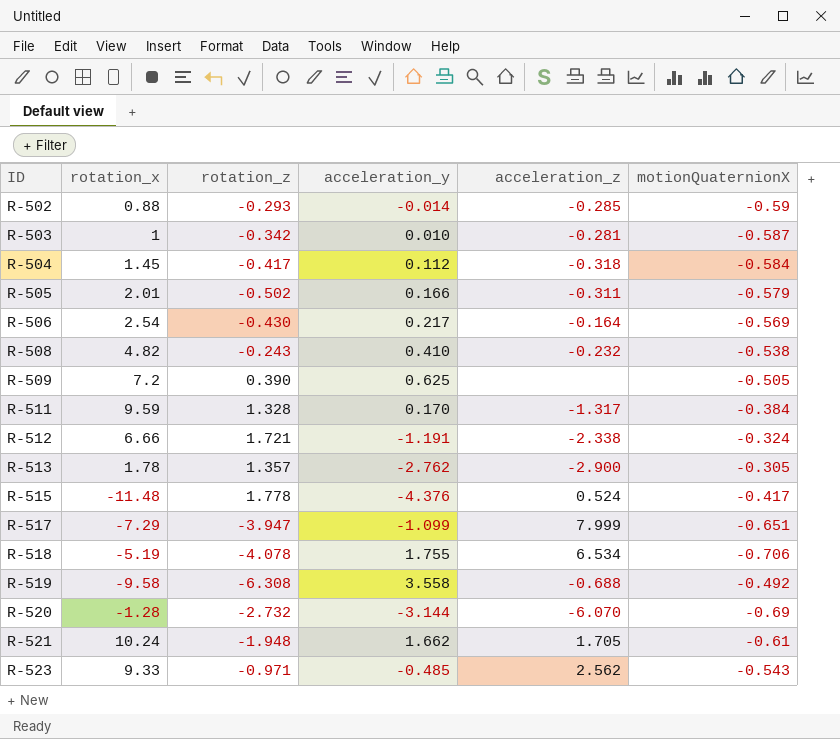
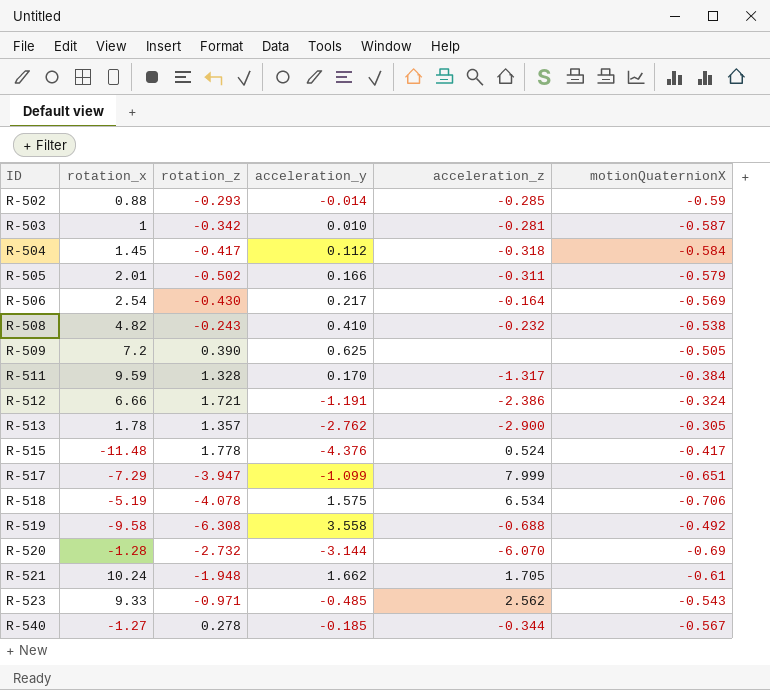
R-512 | acceleration_z: -2.338 -> -2.386
R-518 | acceleration_y: 1.755 -> 1.575
row R-540: none -> -1.27 | 0.278 | -0.185 | -0.344 | -0.567

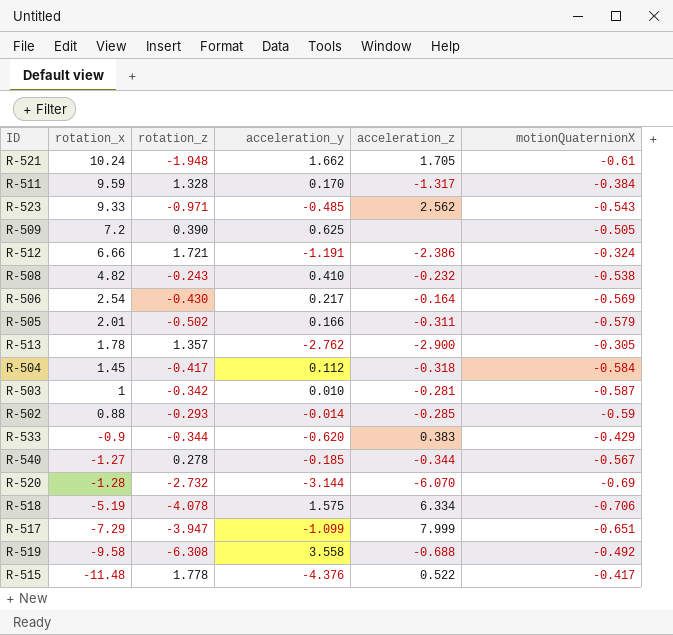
row order: ID ascending -> rotation_x descending
row R-533: none -> -0.9 | -0.344 | -0.620 | 0.383 | -0.429
R-518 | acceleration_z: 6.534 -> 6.334
R-515 | acceleration_z: 0.524 -> 0.522

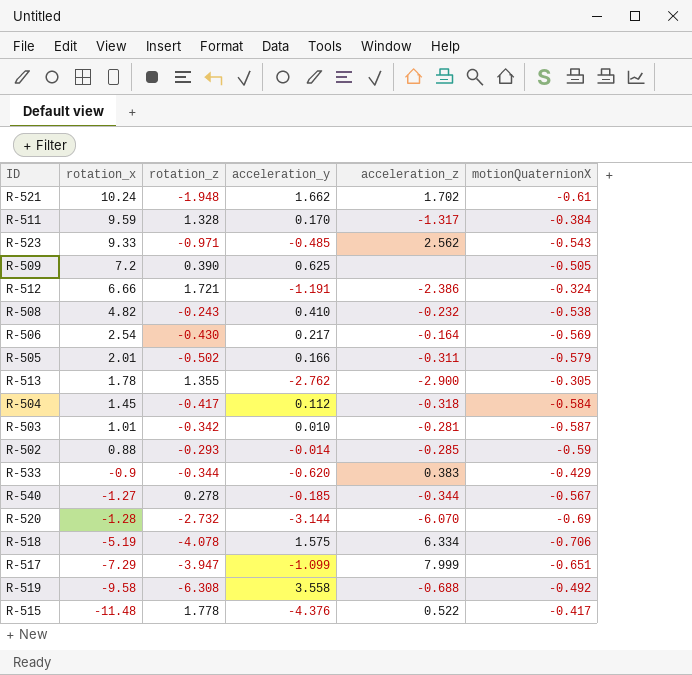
R-521 | acceleration_z: 1.705 -> 1.702
R-513 | rotation_z: 1.357 -> 1.355
R-503 | rotation_x: 1 -> 1.01

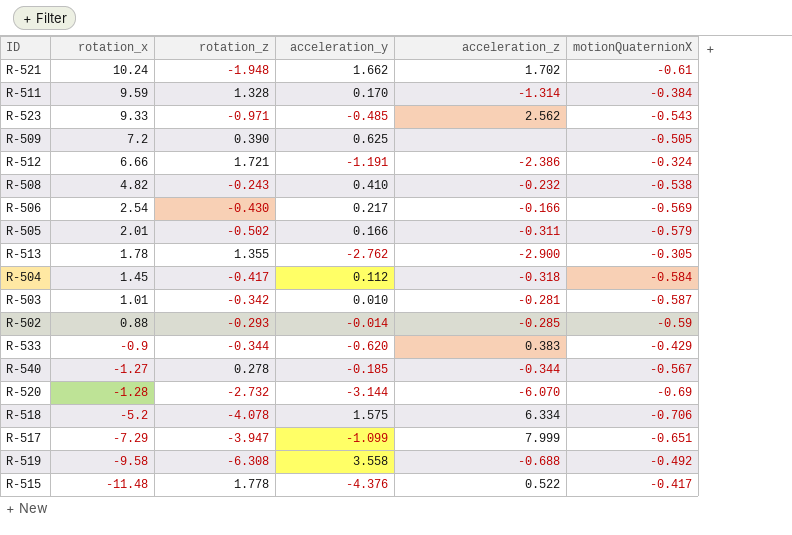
R-511 | acceleration_z: -1.317 -> -1.314
R-506 | acceleration_z: -0.164 -> -0.166
R-518 | rotation_x: -5.19 -> -5.2

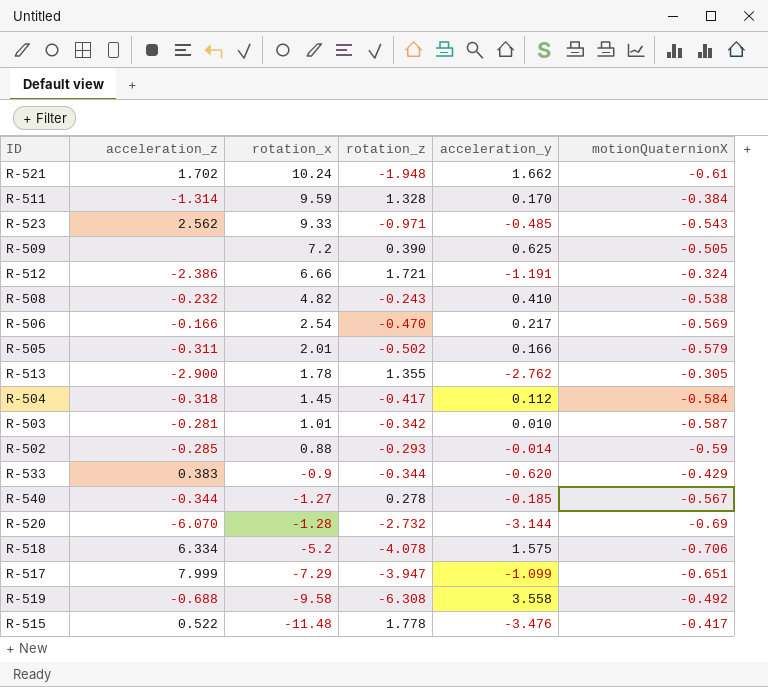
column acceleration_z | position: 5 -> 2
R-506 | rotation_z: -0.430 -> -0.470
R-515 | acceleration_y: -4.376 -> -3.476

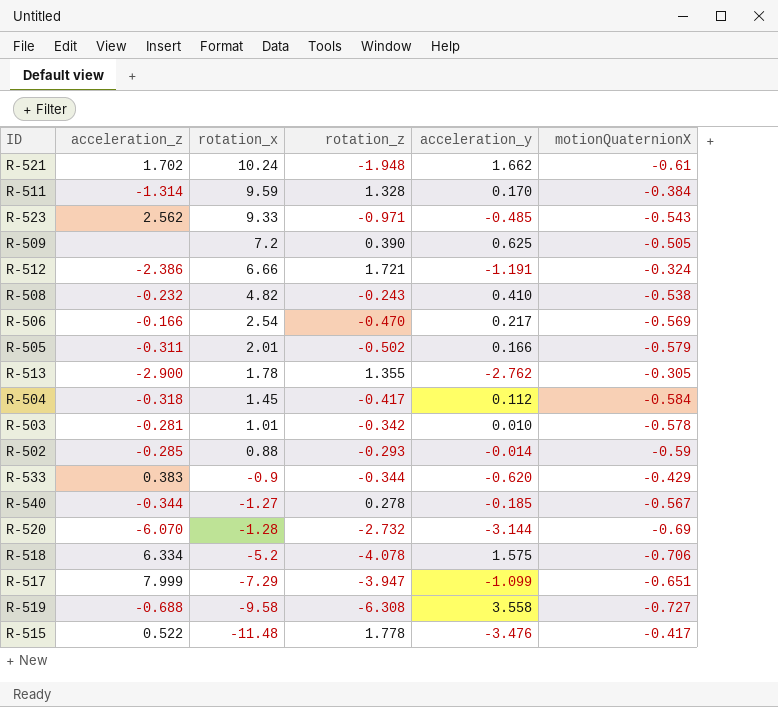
R-503 | motionQuaternionX: -0.587 -> -0.578
R-519 | motionQuaternionX: -0.492 -> -0.727

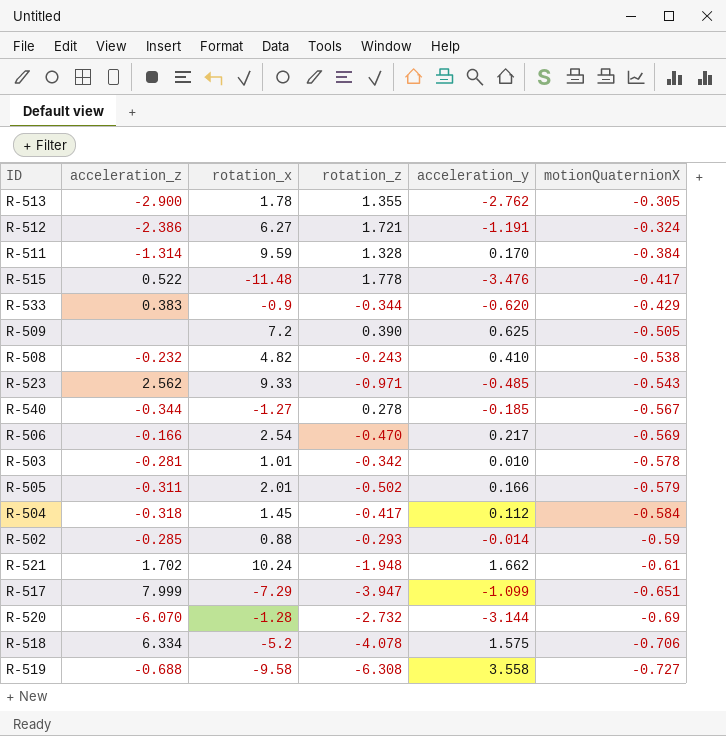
row order: rotation_x descending -> motionQuaternionX descending
R-512 | rotation_x: 6.66 -> 6.27

